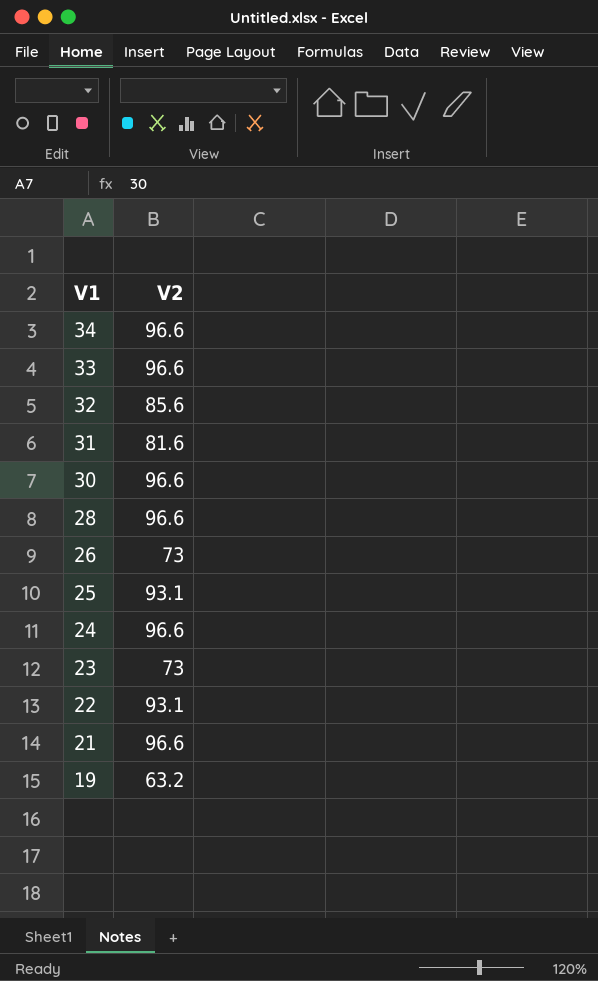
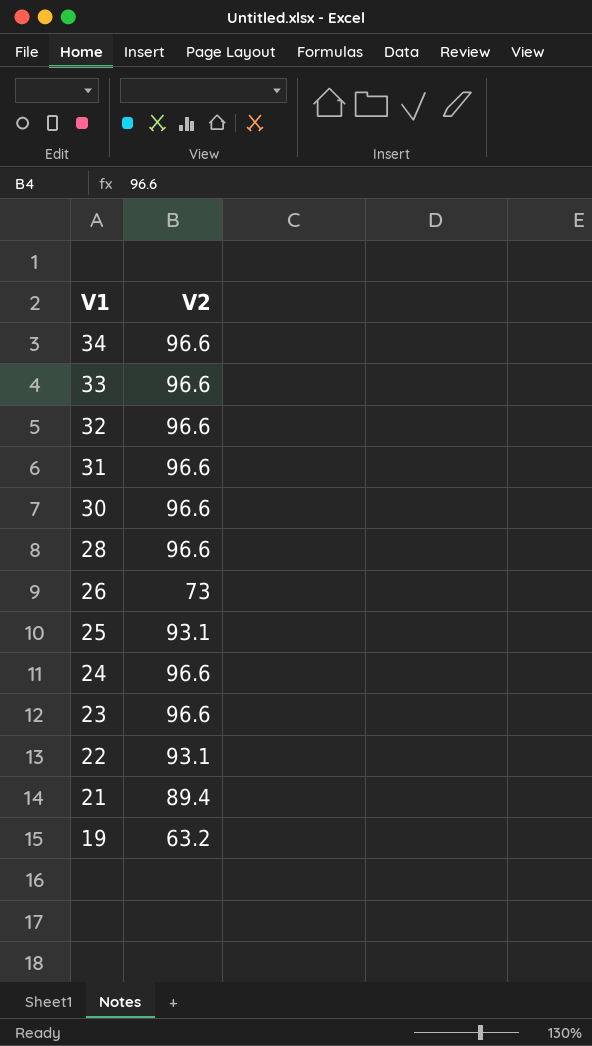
32 | V2: 85.6 -> 96.6
31 | V2: 81.6 -> 96.6
23 | V2: 73 -> 96.6
21 | V2: 96.6 -> 89.4

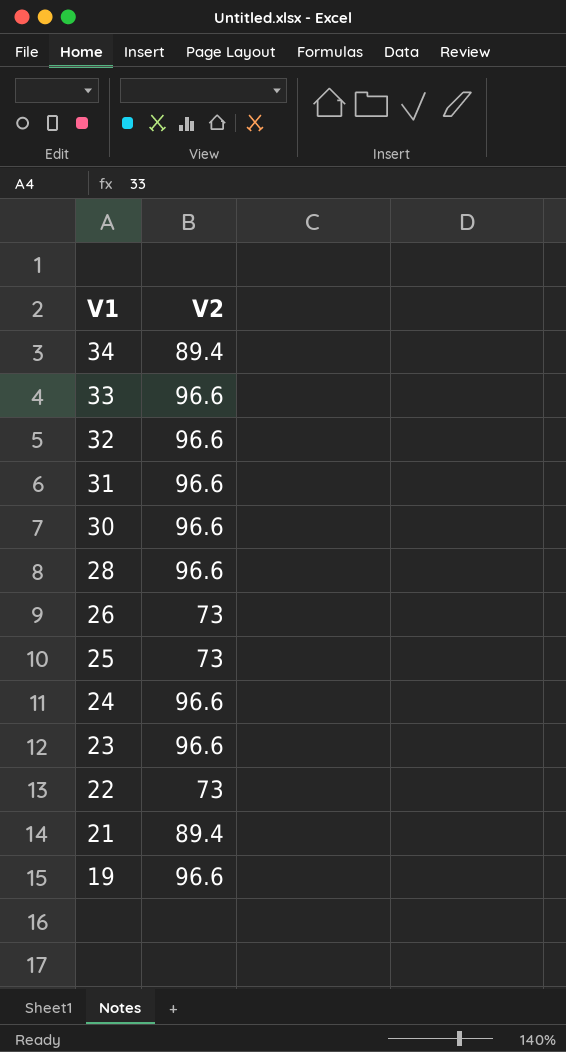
34 | V2: 96.6 -> 89.4
25 | V2: 93.1 -> 73
22 | V2: 93.1 -> 73
19 | V2: 63.2 -> 96.6

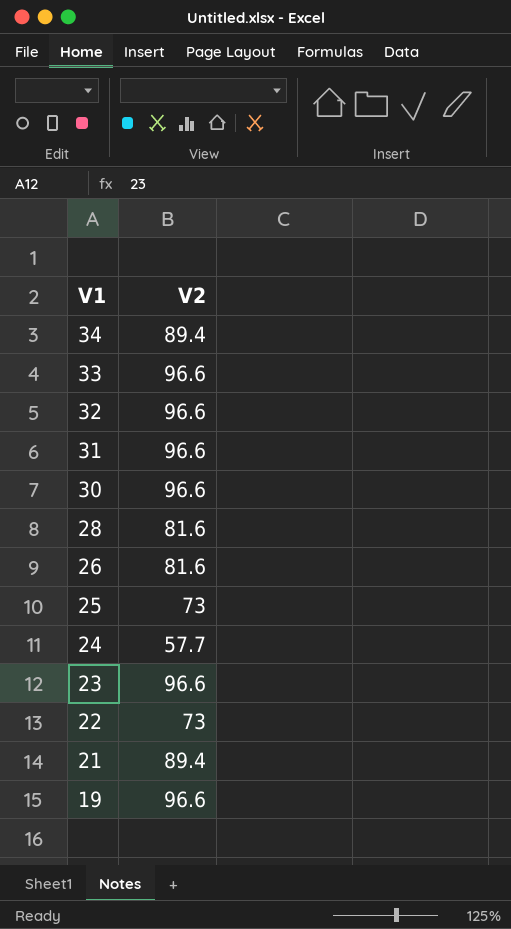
28 | V2: 96.6 -> 81.6
26 | V2: 73 -> 81.6
24 | V2: 96.6 -> 57.7

